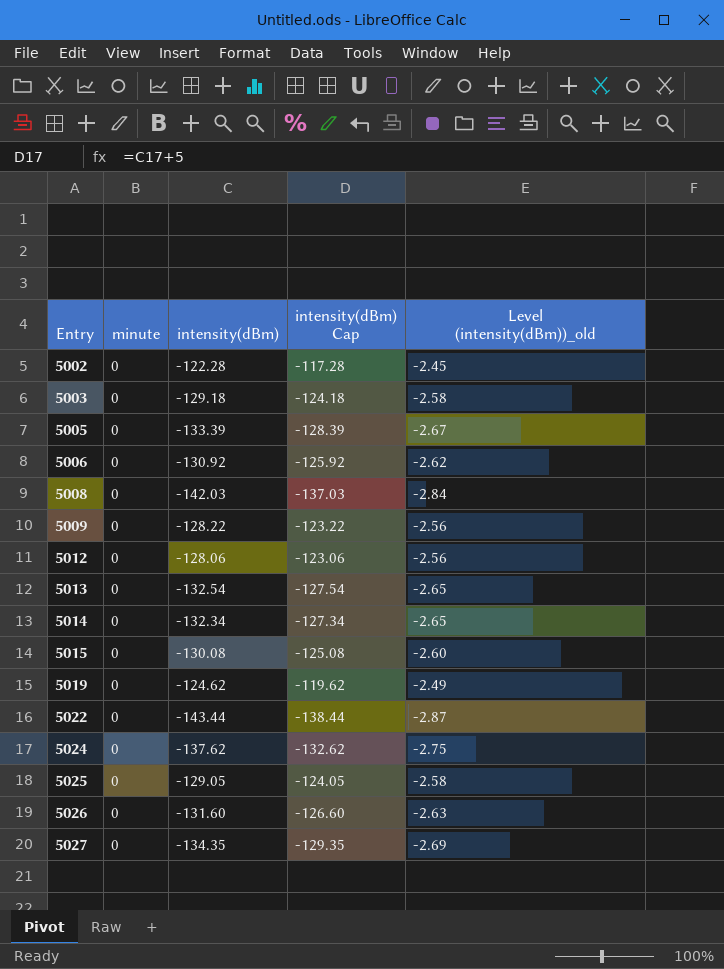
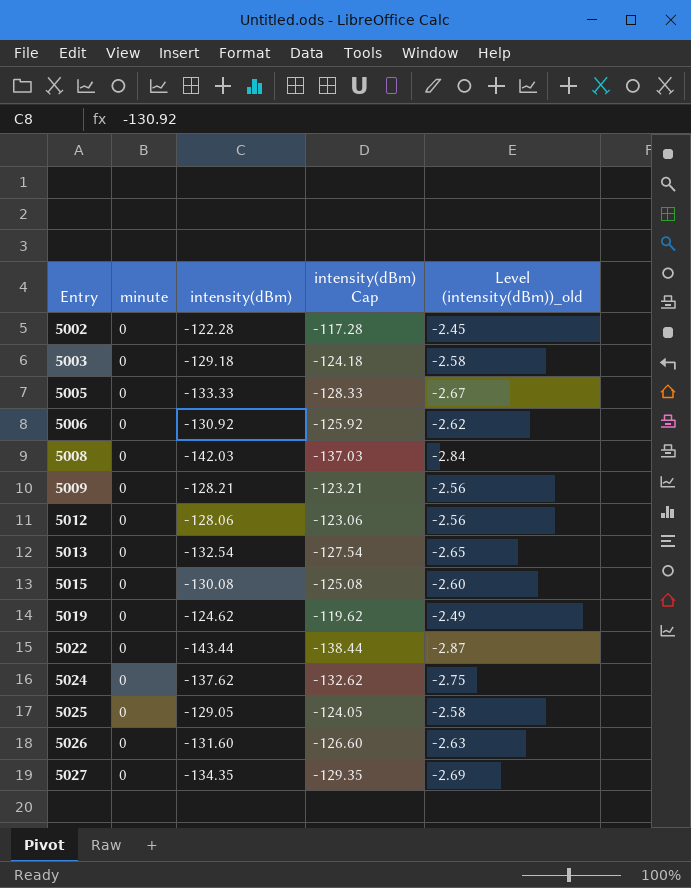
row 5014: 0 | -132.34 | -127.34 | -2.65 -> none
5005 | intensity(dBm): -133.39 -> -133.33
5005 | intensity(dBm) Cap: -128.39 -> -128.33
5009 | intensity(dBm): -128.22 -> -128.21
5009 | intensity(dBm) Cap: -123.22 -> -123.21

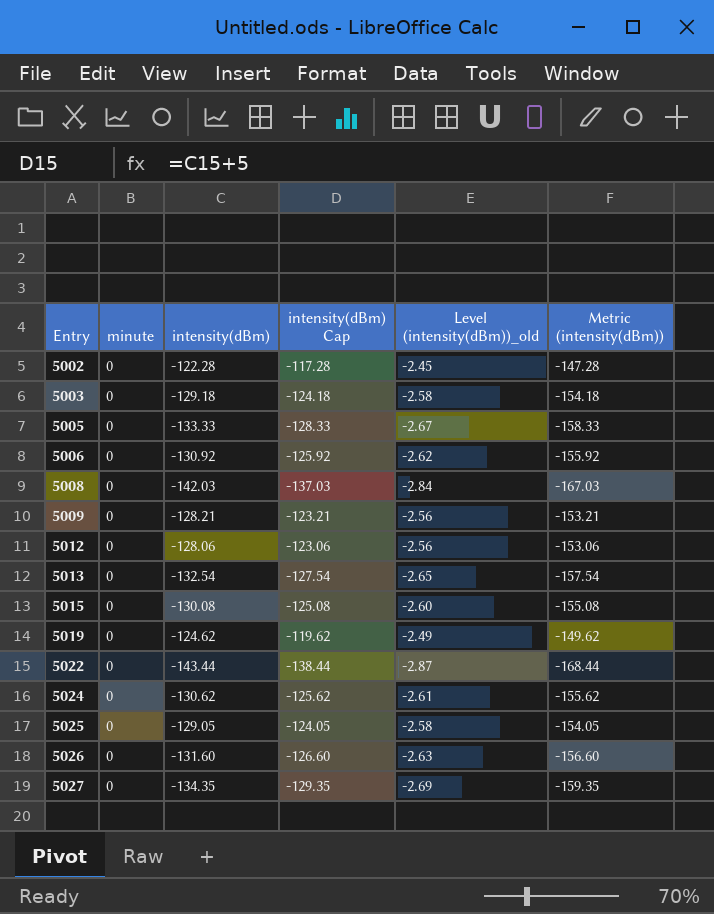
column Metric (intensity(dBm)) | formula: none -> [intensity(dBm)] - 25
5024 | intensity(dBm): -137.62 -> -130.62
5024 | intensity(dBm) Cap: -132.62 -> -125.62
5024 | Level (intensity(dBm))_old: -2.75 -> -2.61

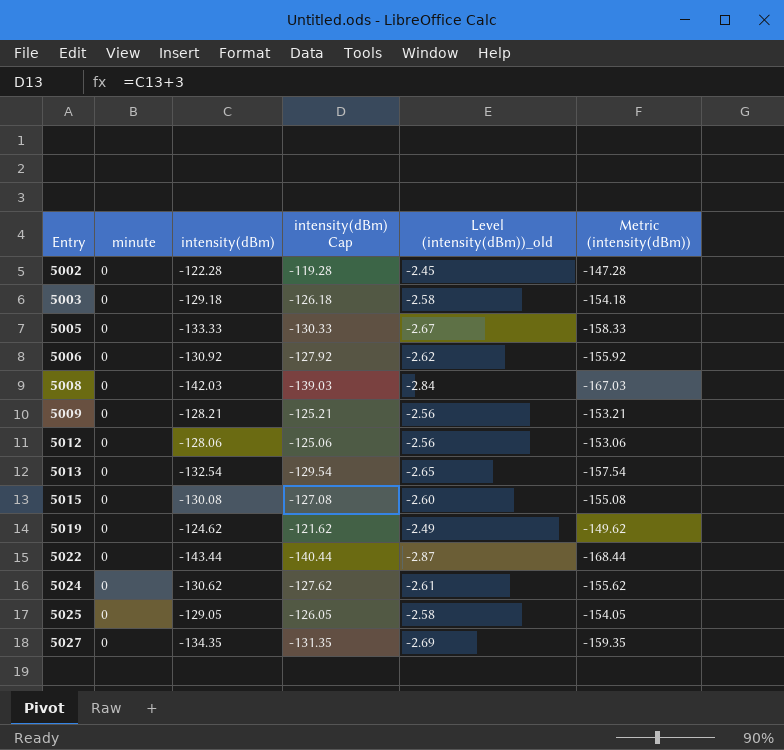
column intensity(dBm) Cap | formula: [intensity(dBm)] + 5 -> [intensity(dBm)] + 3
row 5026: 0 | -131.60 | -126.60 | -2.63 | -156.60 -> none

